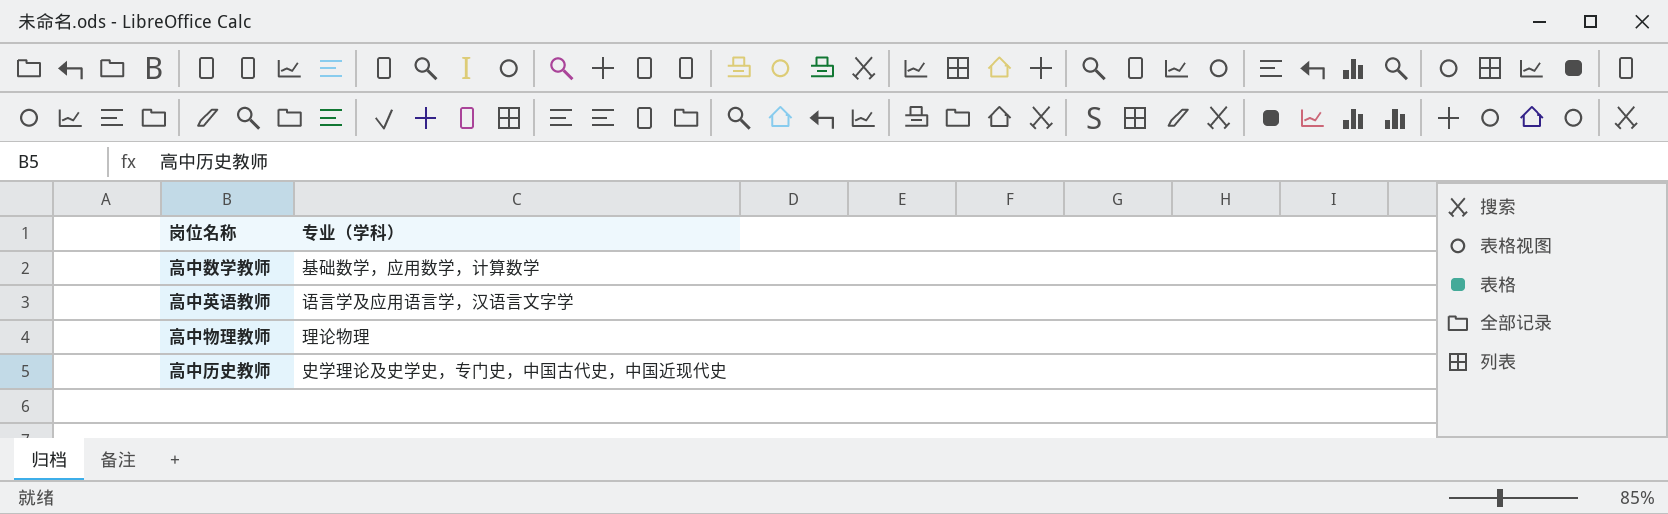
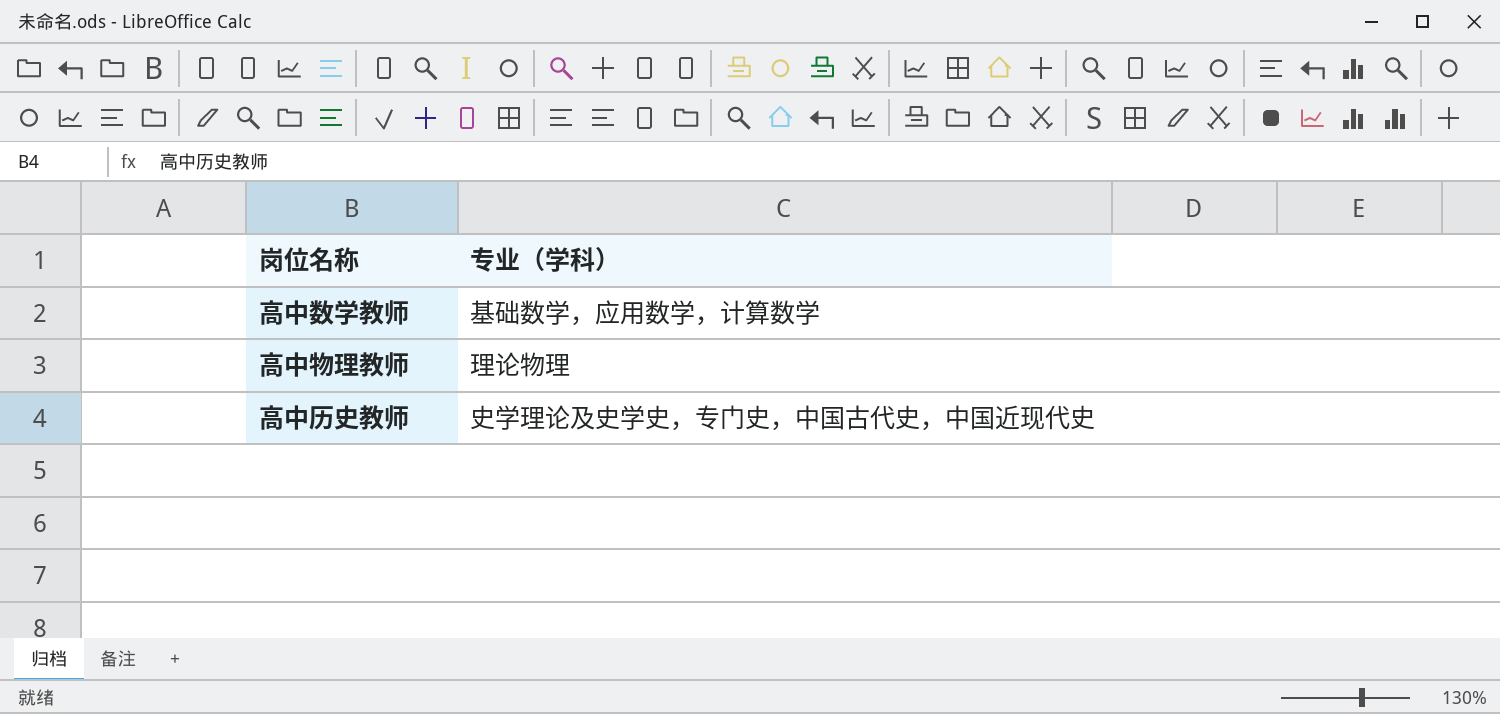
row 高中英语教师: 语言学及应用语言学，汉语言文字学 -> none

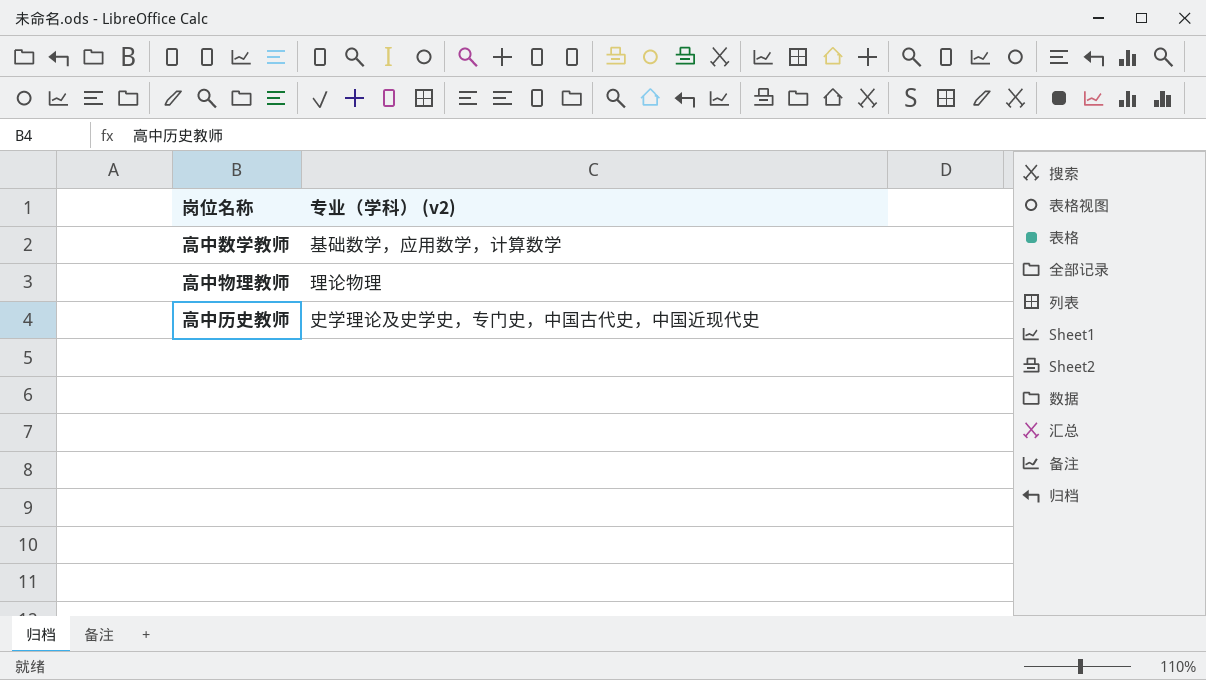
column name: 专业（学科） -> 专业（学科） (v2)

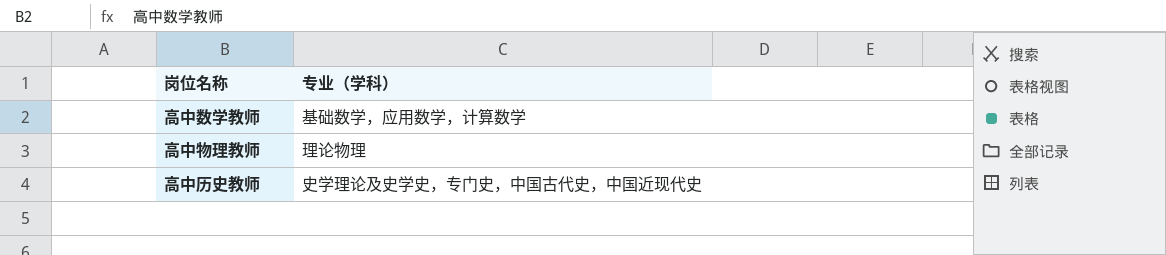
column name: 专业（学科） (v2) -> 专业（学科）

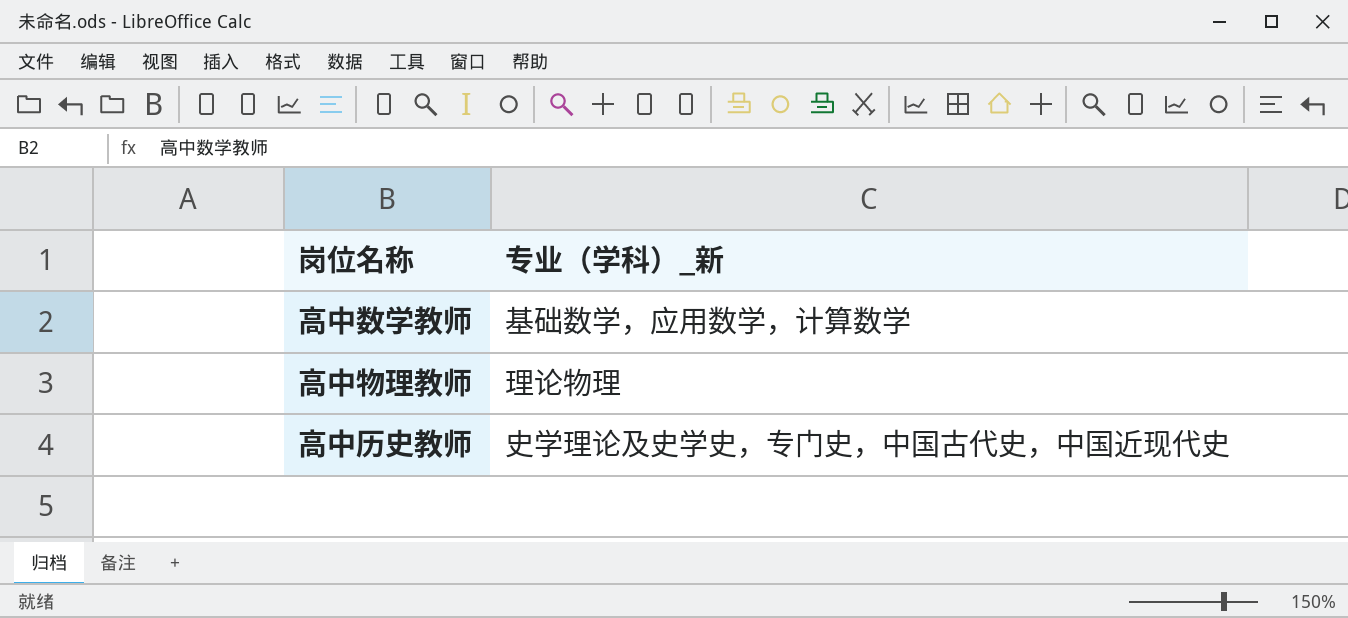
column name: 专业（学科） -> 专业（学科）_新

